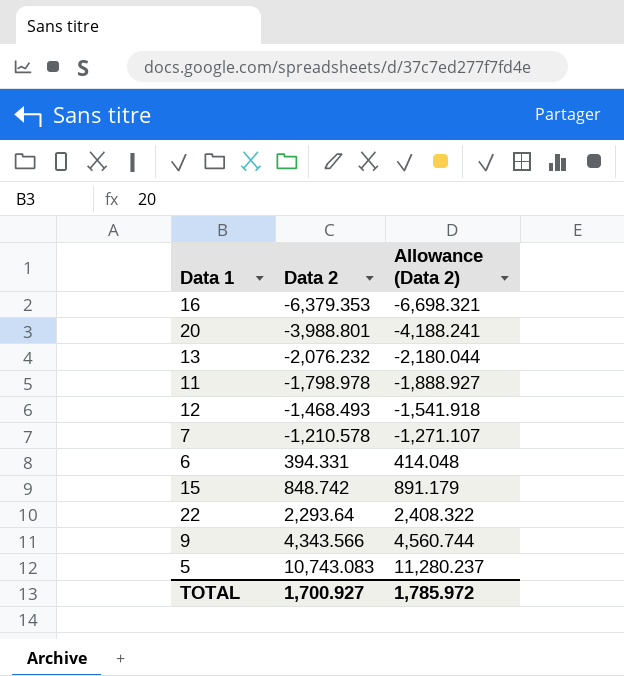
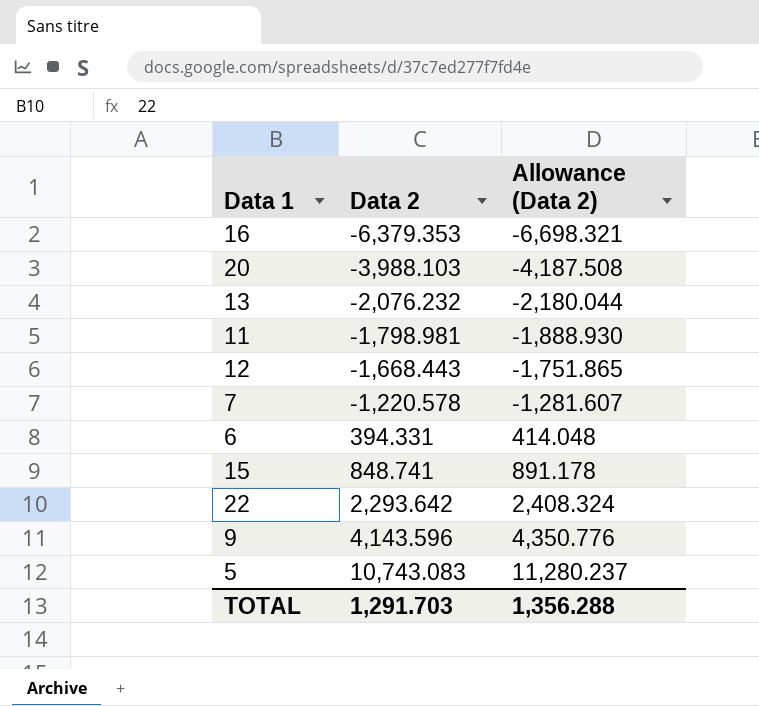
20 | Data 2: -3,988.801 -> -3,988.103
20 | Allowance (Data 2): -4,188.241 -> -4,187.508
11 | Data 2: -1,798.978 -> -1,798.981
11 | Allowance (Data 2): -1,888.927 -> -1,888.930
12 | Data 2: -1,468.493 -> -1,668.443
12 | Allowance (Data 2): -1,541.918 -> -1,751.865
7 | Data 2: -1,210.578 -> -1,220.578
7 | Allowance (Data 2): -1,271.107 -> -1,281.607
15 | Data 2: 848.742 -> 848.741
15 | Allowance (Data 2): 891.179 -> 891.178
22 | Data 2: 2,293.64 -> 2,293.642
22 | Allowance (Data 2): 2,408.322 -> 2,408.324
9 | Data 2: 4,343.566 -> 4,143.596
9 | Allowance (Data 2): 4,560.744 -> 4,350.776
TOTAL | Data 2: 1,700.927 -> 1,291.703
TOTAL | Allowance (Data 2): 1,785.972 -> 1,356.288

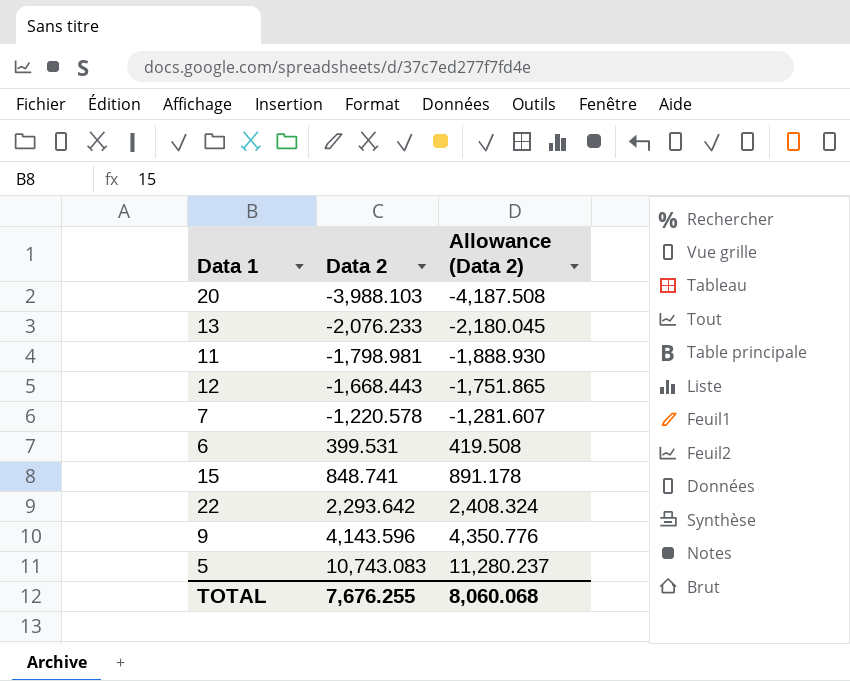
row 16: -6,379.353 | -6,698.321 -> none
13 | Data 2: -2,076.232 -> -2,076.233
13 | Allowance (Data 2): -2,180.044 -> -2,180.045
6 | Data 2: 394.331 -> 399.531
6 | Allowance (Data 2): 414.048 -> 419.508
TOTAL | Data 2: 1,291.703 -> 7,676.255
TOTAL | Allowance (Data 2): 1,356.288 -> 8,060.068

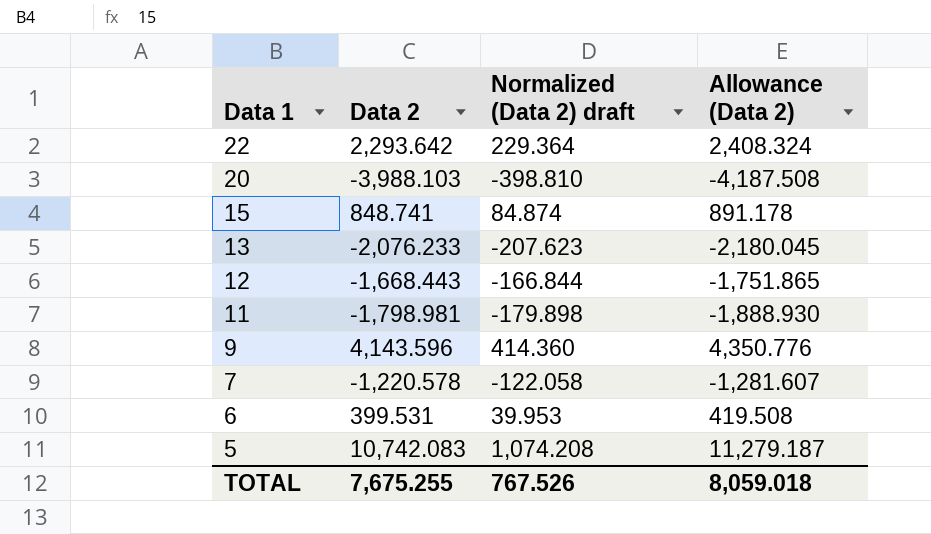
row order: Data 2 ascending -> Data 1 descending
column Normalized (Data 2) draft | formula: none -> [Data 2] * 0.1
5 | Data 2: 10,743.083 -> 10,742.083
5 | Allowance (Data 2): 11,280.237 -> 11,279.187
TOTAL | Data 2: 7,676.255 -> 7,675.255
TOTAL | Allowance (Data 2): 8,060.068 -> 8,059.018

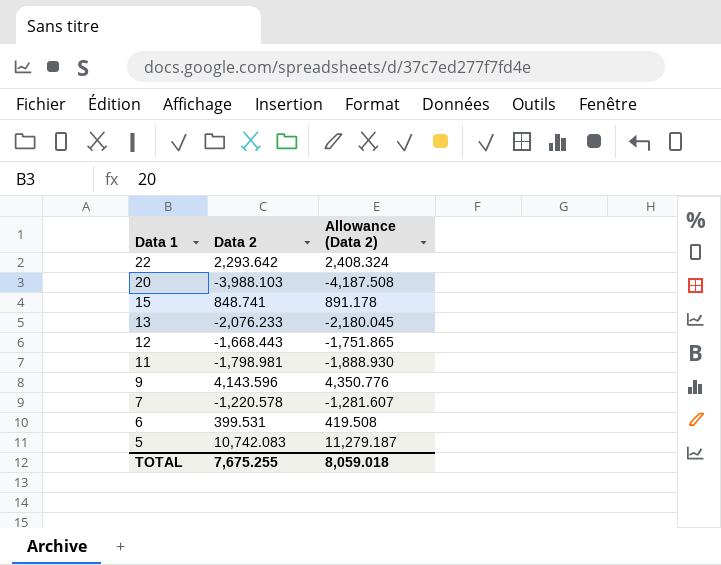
column Normalized (Data 2) draft | formula: [Data 2] * 0.1 -> none

